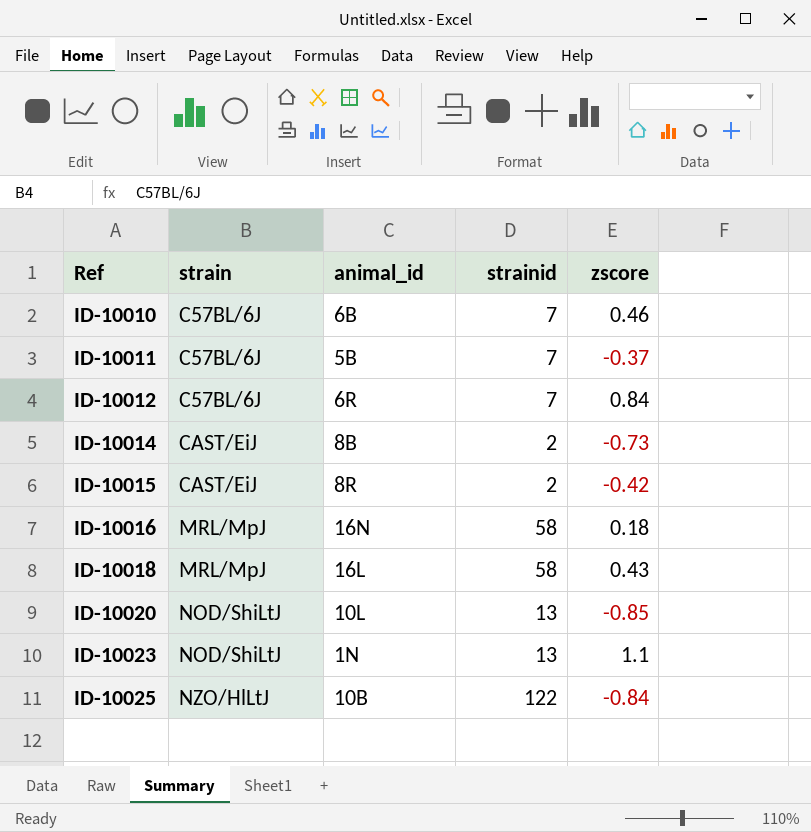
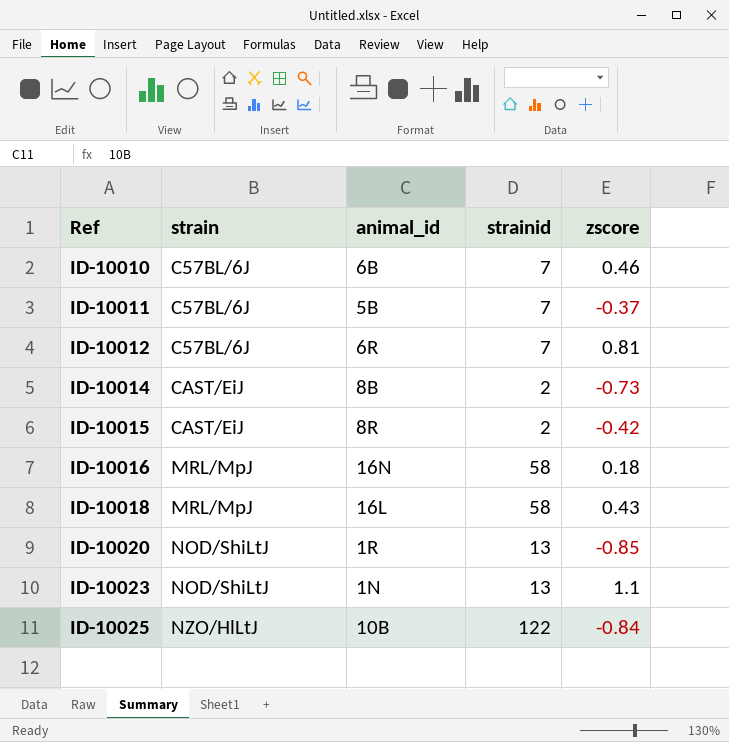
ID-10012 | zscore: 0.84 -> 0.81
ID-10020 | animal_id: 10L -> 1R

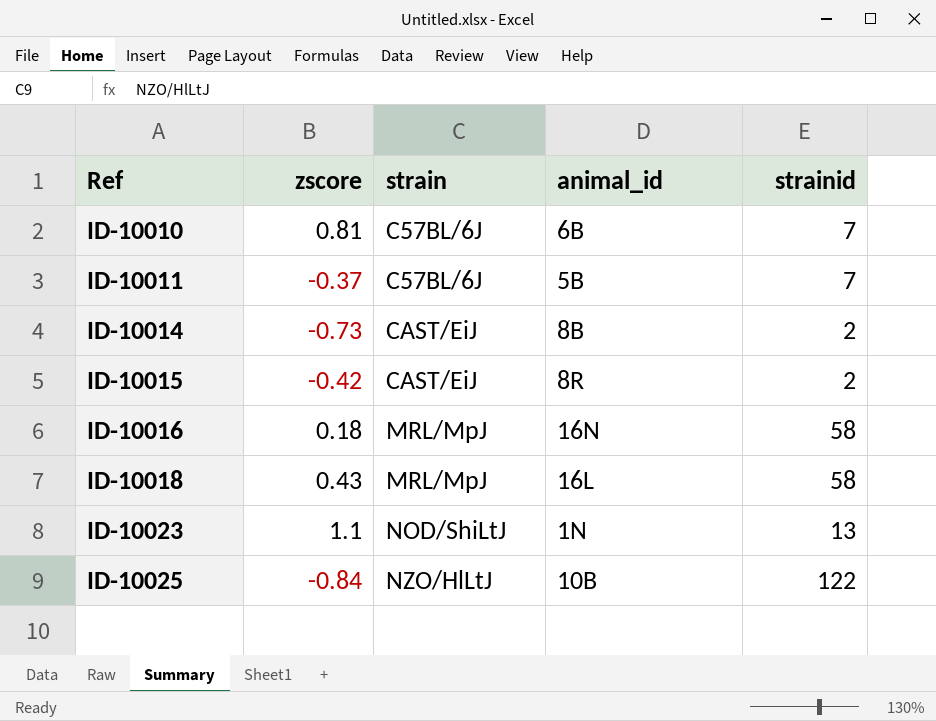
column zscore | position: 5 -> 2
row ID-10012: C57BL/6J | 6R | 7 | 0.81 -> none
row ID-10020: NOD/ShiLtJ | 1R | 13 | -0.85 -> none
ID-10010 | zscore: 0.46 -> 0.81

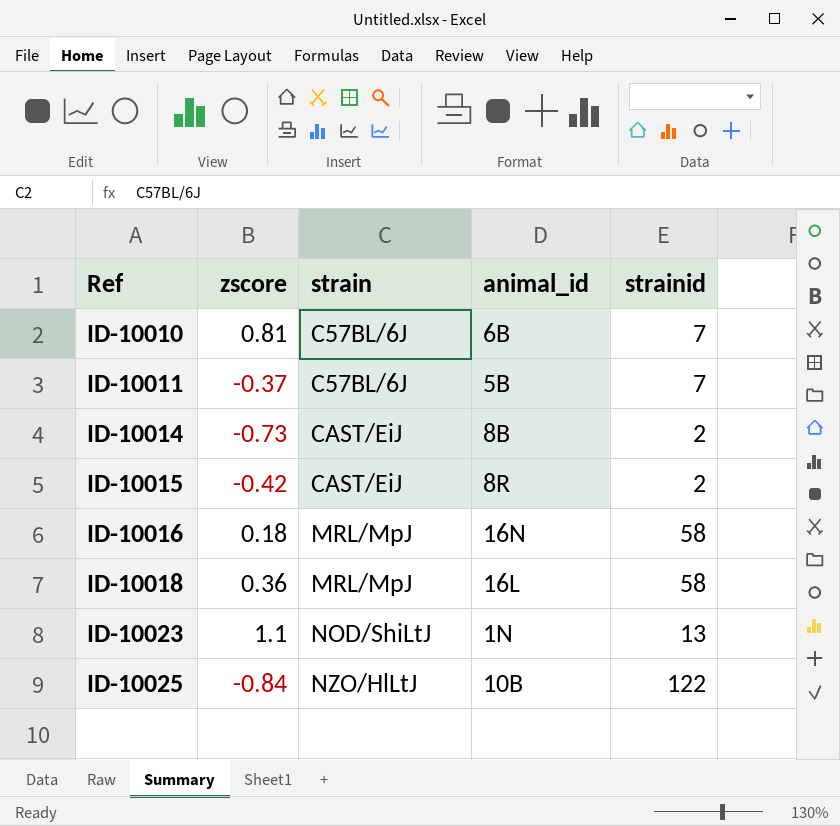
ID-10018 | zscore: 0.43 -> 0.36

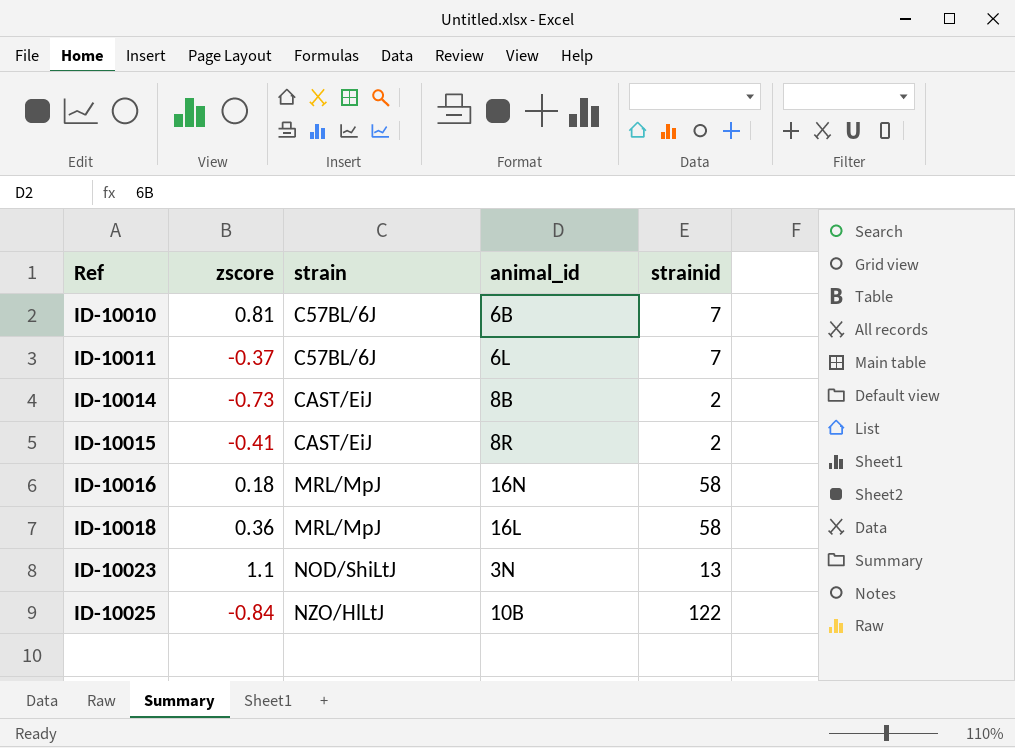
ID-10011 | animal_id: 5B -> 6L
ID-10015 | zscore: -0.42 -> -0.41
ID-10023 | animal_id: 1N -> 3N

